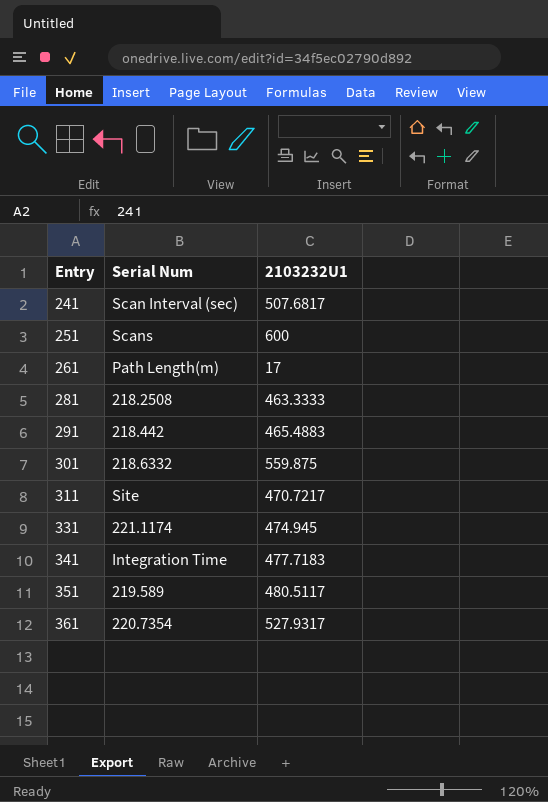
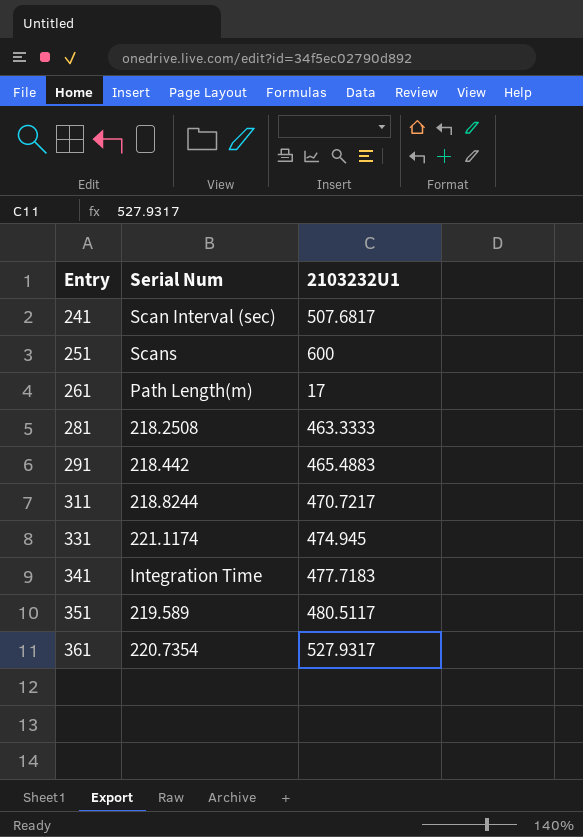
row 301: 218.6332 | 559.875 -> none
311 | Serial Num: Site -> 218.8244

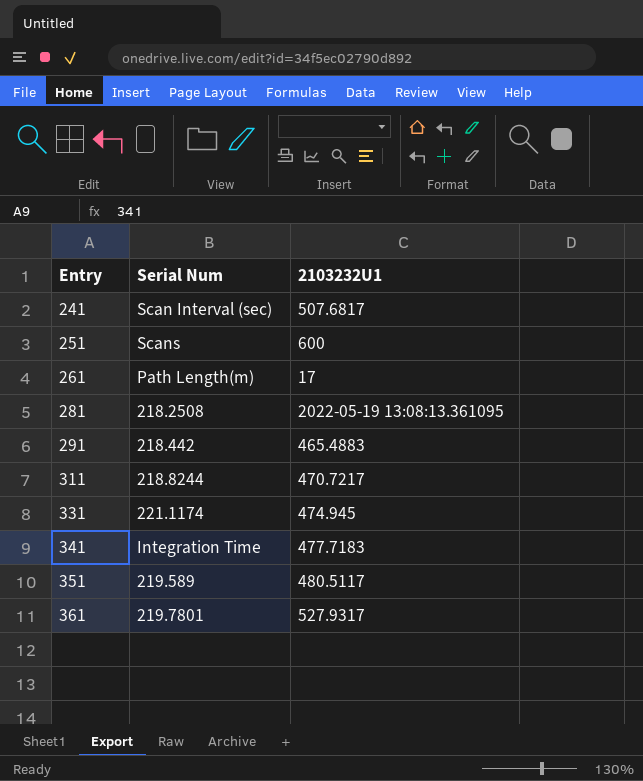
281 | 2103232U1: 463.3333 -> 2022-05-19 13:08:13.361095
361 | Serial Num: 220.7354 -> 219.7801

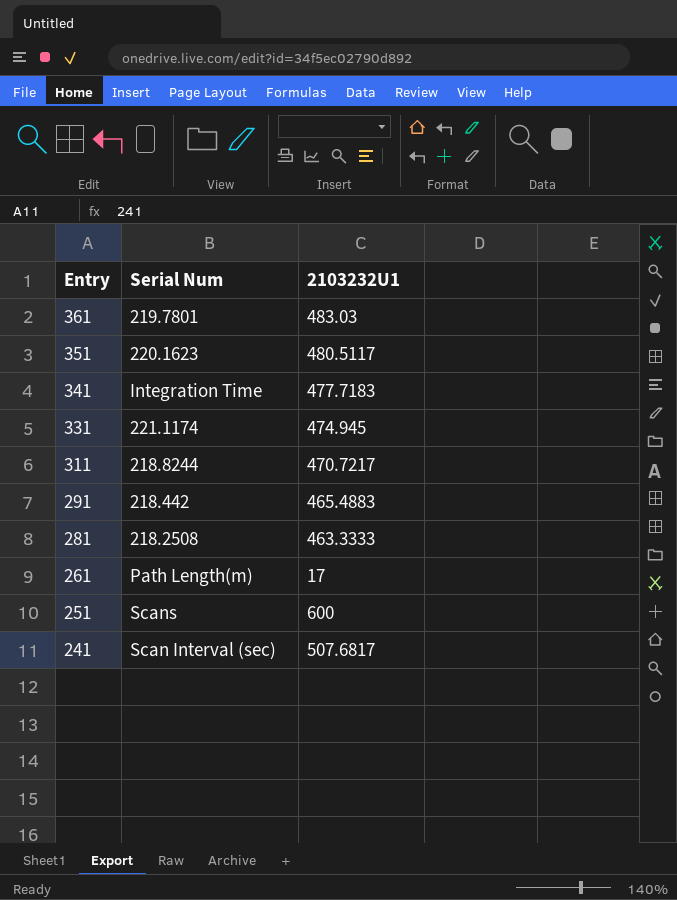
row order: Entry ascending -> Entry descending
361 | 2103232U1: 527.9317 -> 483.03
351 | Serial Num: 219.589 -> 220.1623
281 | 2103232U1: 2022-05-19 13:08:13.361095 -> 463.3333

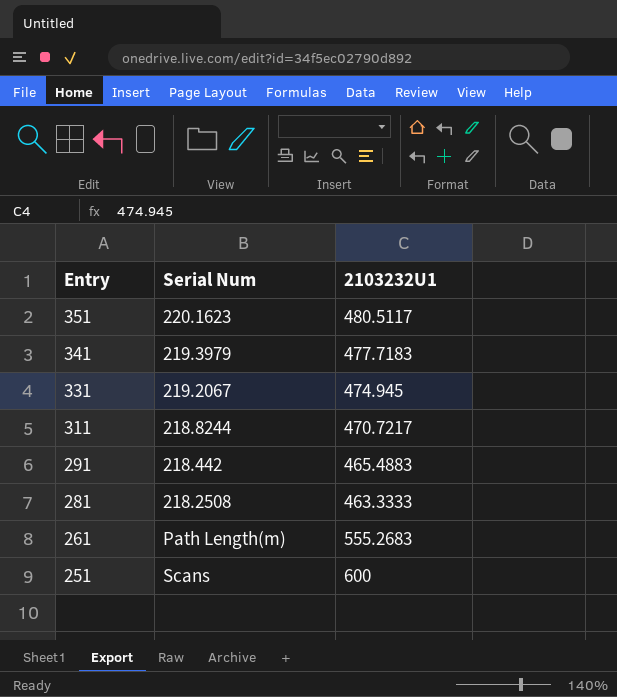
row 361: 219.7801 | 483.03 -> none
row 241: Scan Interval (sec) | 507.6817 -> none
341 | Serial Num: Integration Time -> 219.3979
331 | Serial Num: 221.1174 -> 219.2067
261 | 2103232U1: 17 -> 555.2683

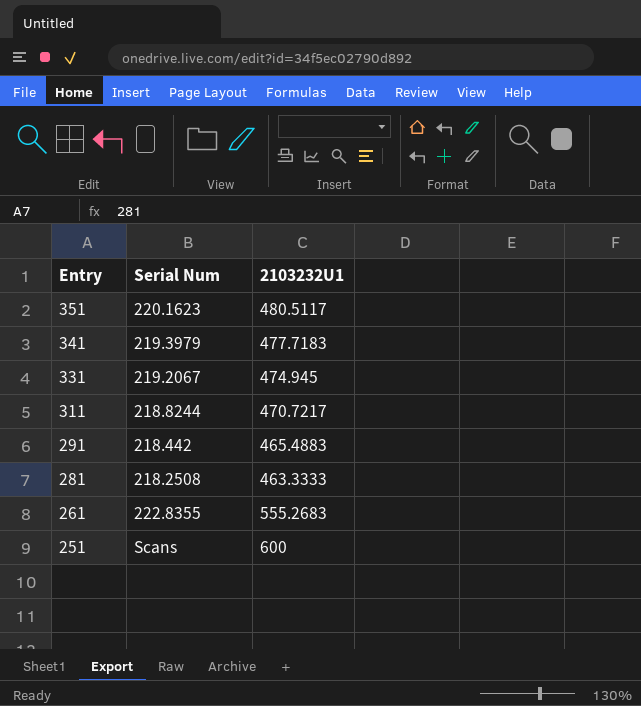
261 | Serial Num: Path Length(m) -> 222.8355

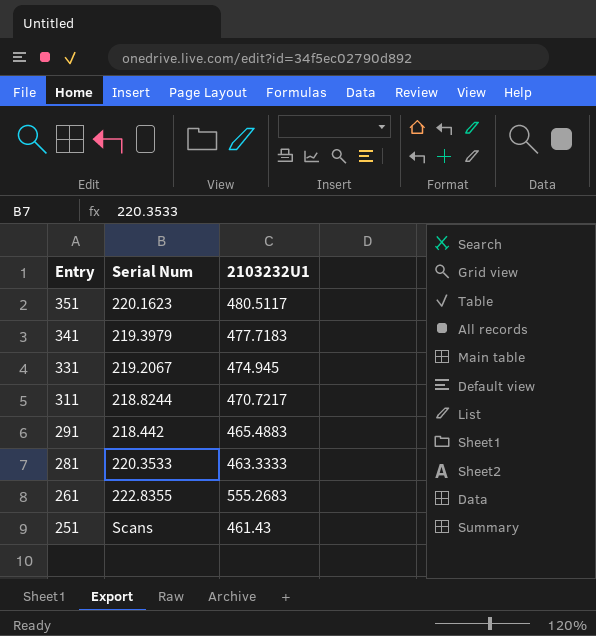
281 | Serial Num: 218.2508 -> 220.3533
251 | 2103232U1: 600 -> 461.43

